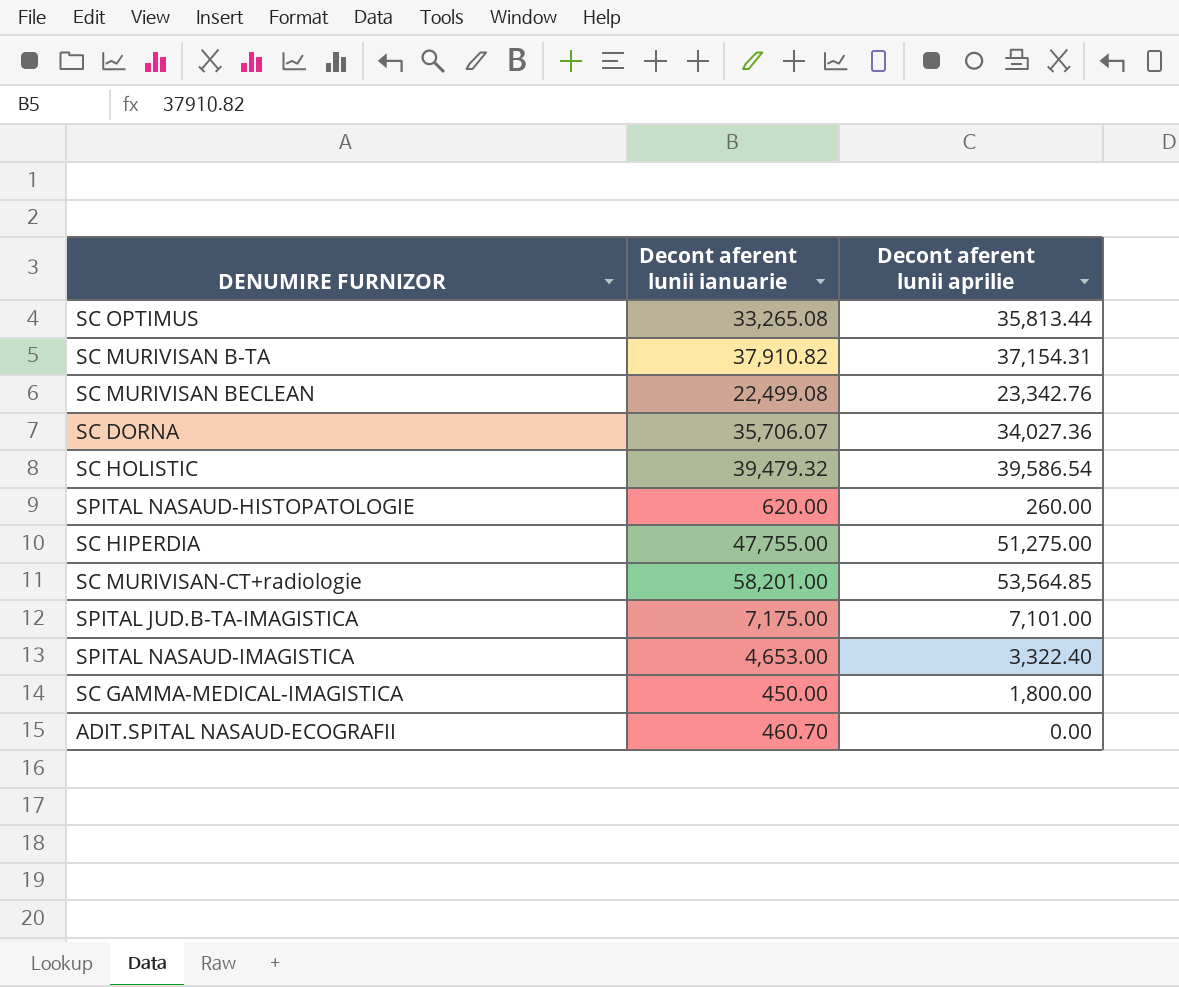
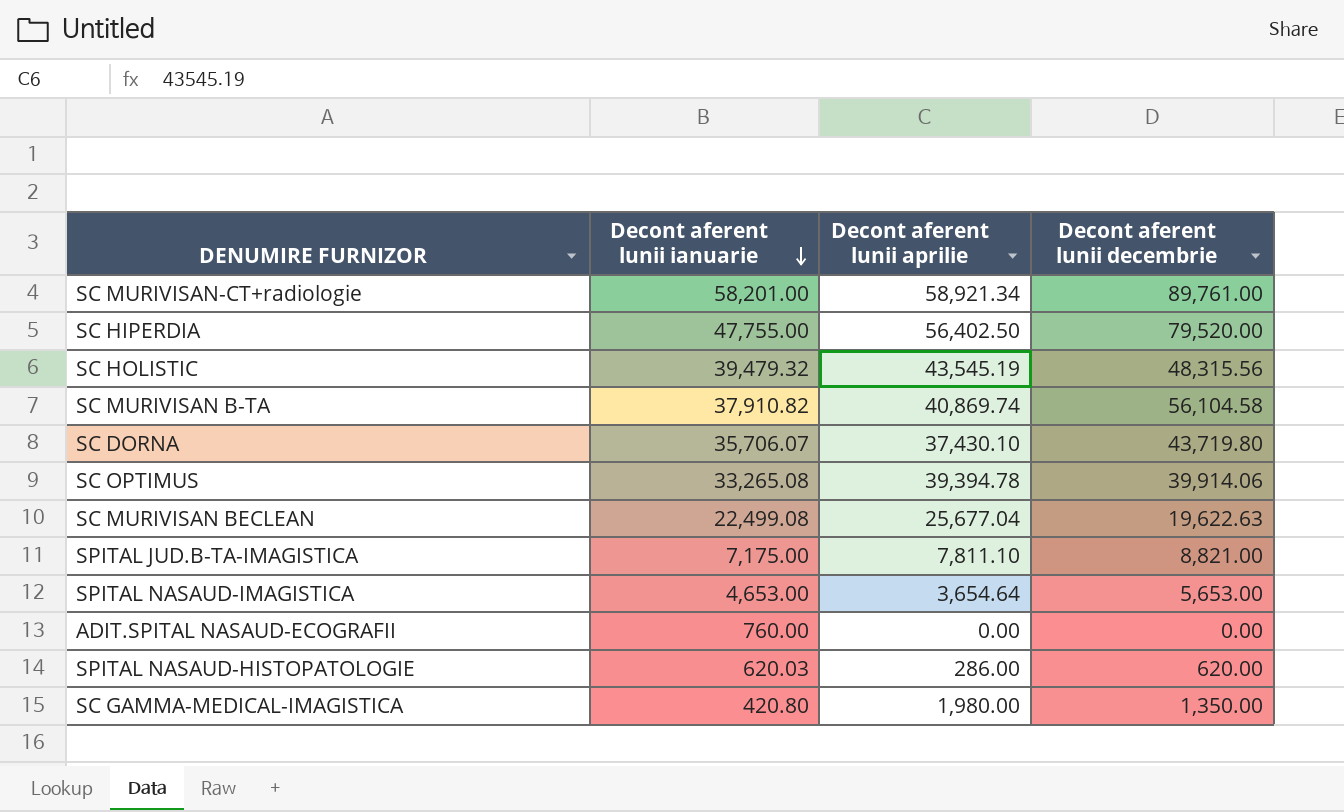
row order: none -> Decont aferent lunii ianuarie descending
column Decont aferent lunii decembrie | position: none -> 4
SC MURIVISAN-CT+radiologie | Decont aferent lunii aprilie: 53,564.85 -> 58,921.34
SC HIPERDIA | Decont aferent lunii aprilie: 51,275.00 -> 56,402.50
SC HOLISTIC | Decont aferent lunii aprilie: 39,586.54 -> 43,545.19
SC MURIVISAN B-TA | Decont aferent lunii aprilie: 37,154.31 -> 40,869.74
SC DORNA | Decont aferent lunii aprilie: 34,027.36 -> 37,430.10
SC OPTIMUS | Decont aferent lunii aprilie: 35,813.44 -> 39,394.78
SC MURIVISAN BECLEAN | Decont aferent lunii aprilie: 23,342.76 -> 25,677.04
SPITAL JUD.B-TA-IMAGISTICA | Decont aferent lunii aprilie: 7,101.00 -> 7,811.10
SPITAL NASAUD-IMAGISTICA | Decont aferent lunii aprilie: 3,322.40 -> 3,654.64
ADIT.SPITAL NASAUD-ECOGRAFII | Decont aferent lunii ianuarie: 460.70 -> 760.00
SPITAL NASAUD-HISTOPATOLOGIE | Decont aferent lunii ianuarie: 620.00 -> 620.03
SPITAL NASAUD-HISTOPATOLOGIE | Decont aferent lunii aprilie: 260.00 -> 286.00
SC GAMMA-MEDICAL-IMAGISTICA | Decont aferent lunii ianuarie: 450.00 -> 420.80
SC GAMMA-MEDICAL-IMAGISTICA | Decont aferent lunii aprilie: 1,800.00 -> 1,980.00

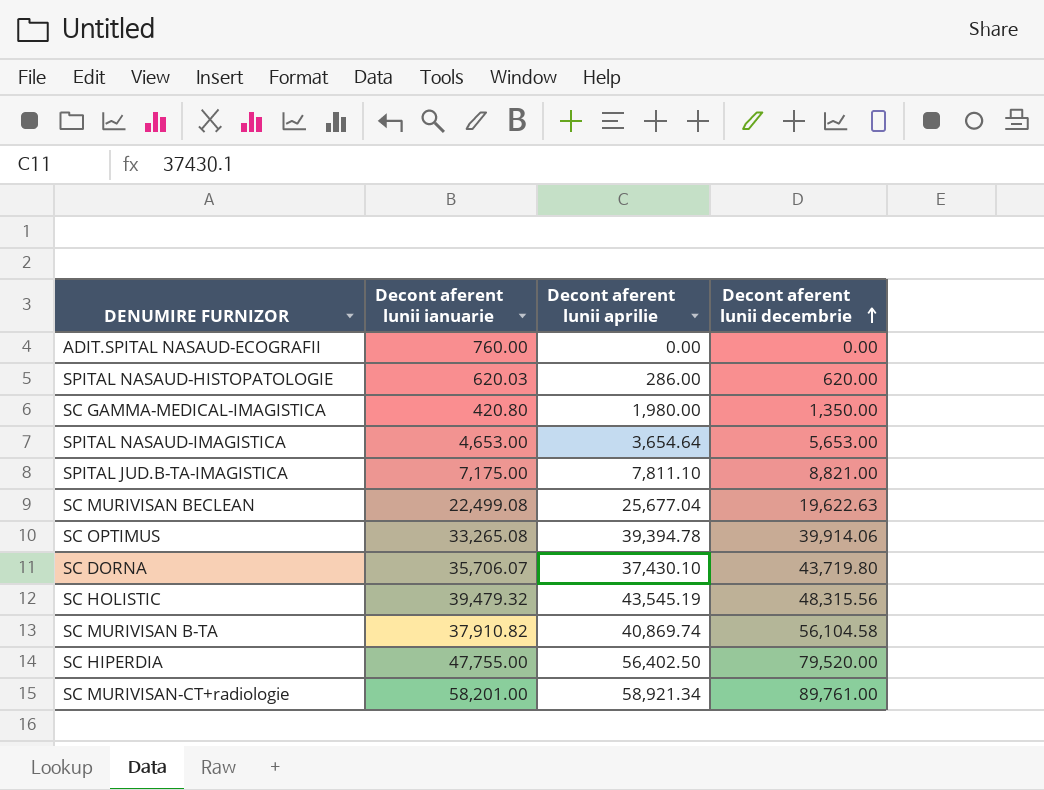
row order: Decont aferent lunii ianuarie descending -> Decont aferent lunii decembrie ascending

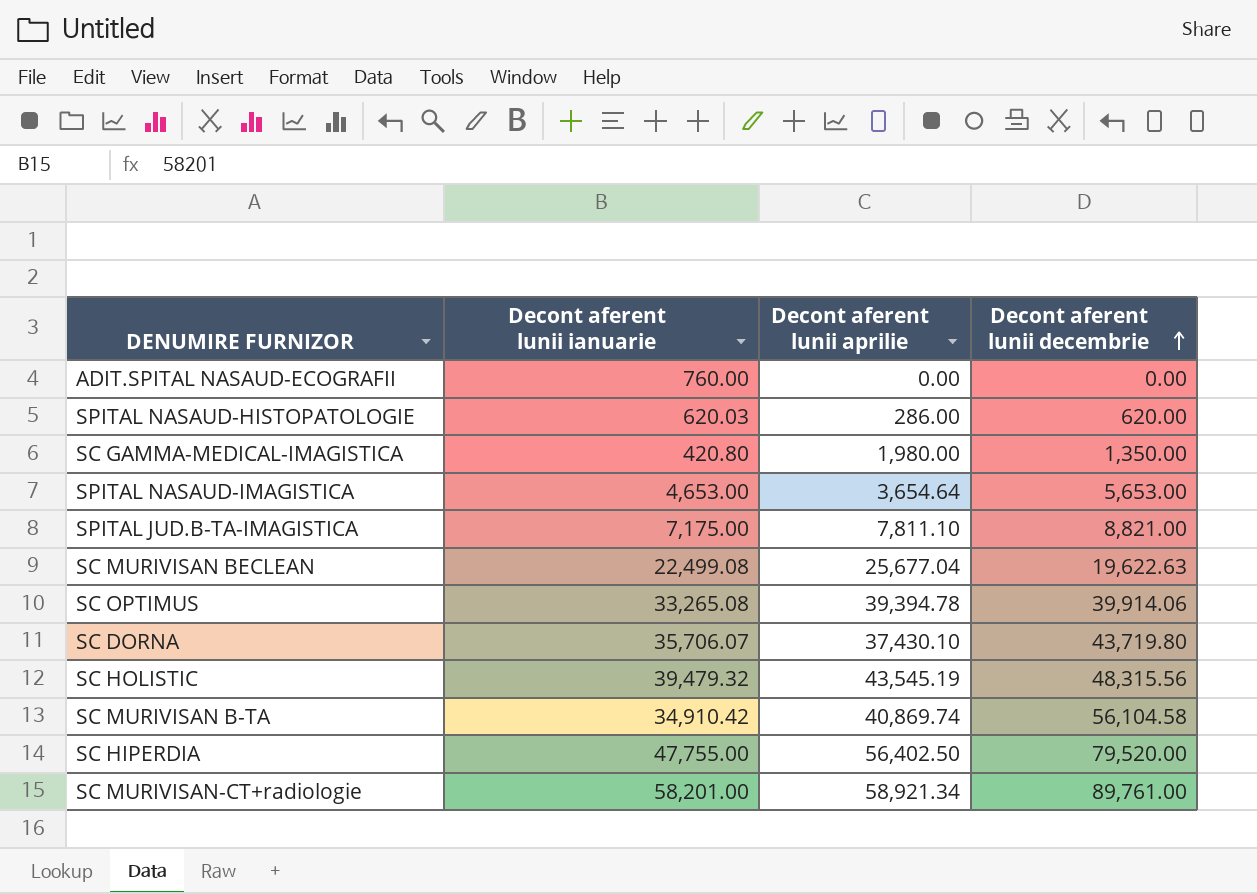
SC MURIVISAN B-TA | Decont aferent lunii ianuarie: 37,910.82 -> 34,910.42

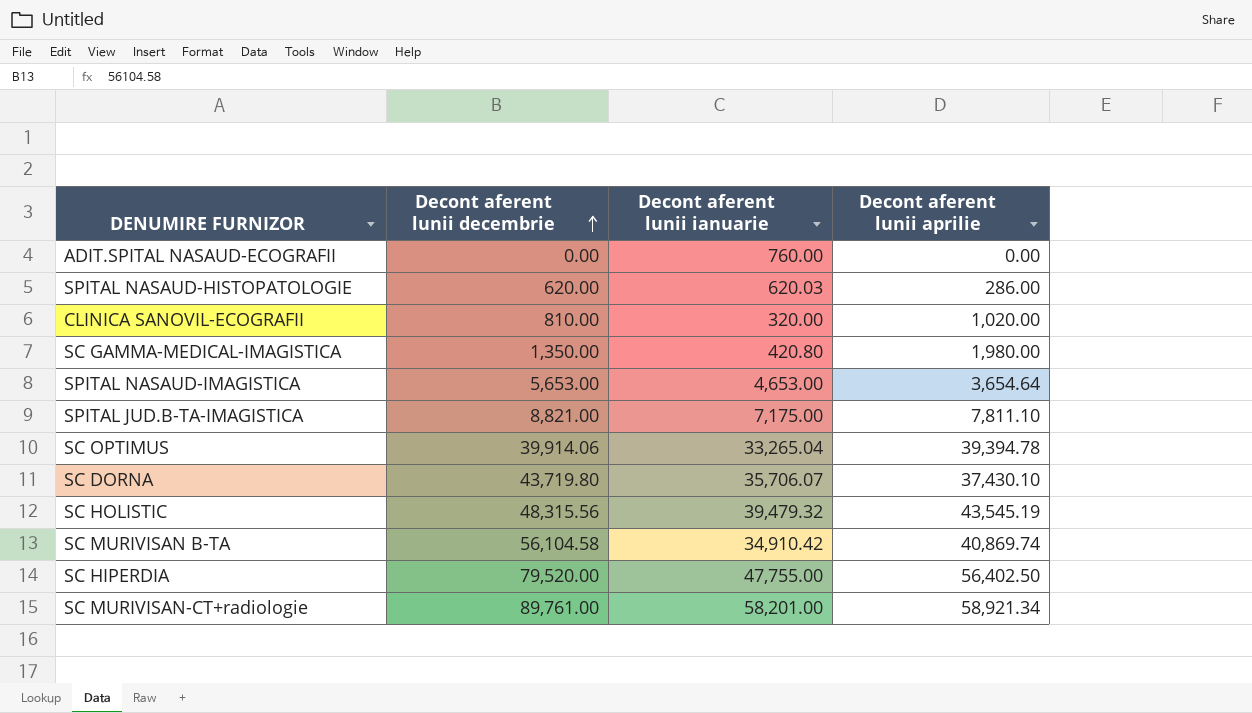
column Decont aferent lunii decembrie | position: 4 -> 2
row SC MURIVISAN BECLEAN: 22,499.08 | 25,677.04 | 19,622.63 -> none
row CLINICA SANOVIL-ECOGRAFII: none -> 810.00 | 320.00 | 1,020.00
SC OPTIMUS | Decont aferent lunii ianuarie: 33,265.08 -> 33,265.04

